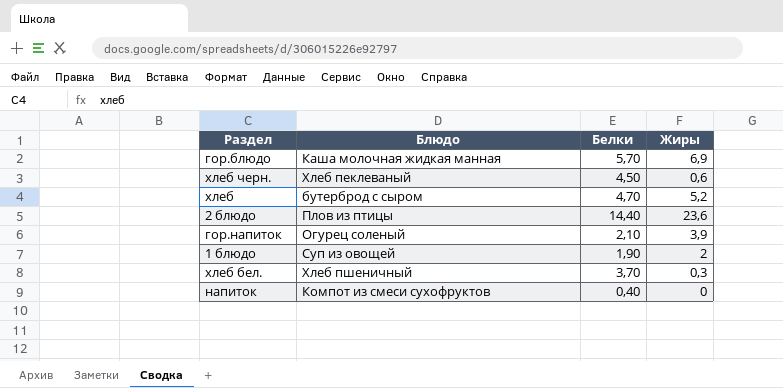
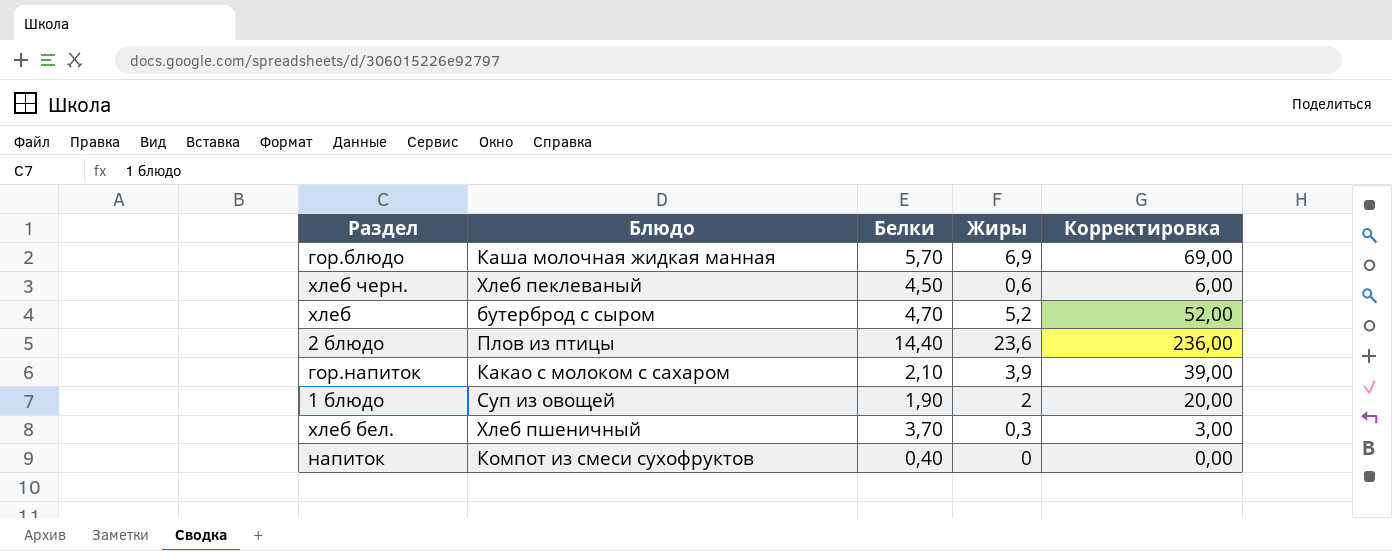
column Корректировка | formula: none -> [Жиры] * 10
гор.напиток | Блюдо: Огурец соленый -> Какао с молоком с сахаром

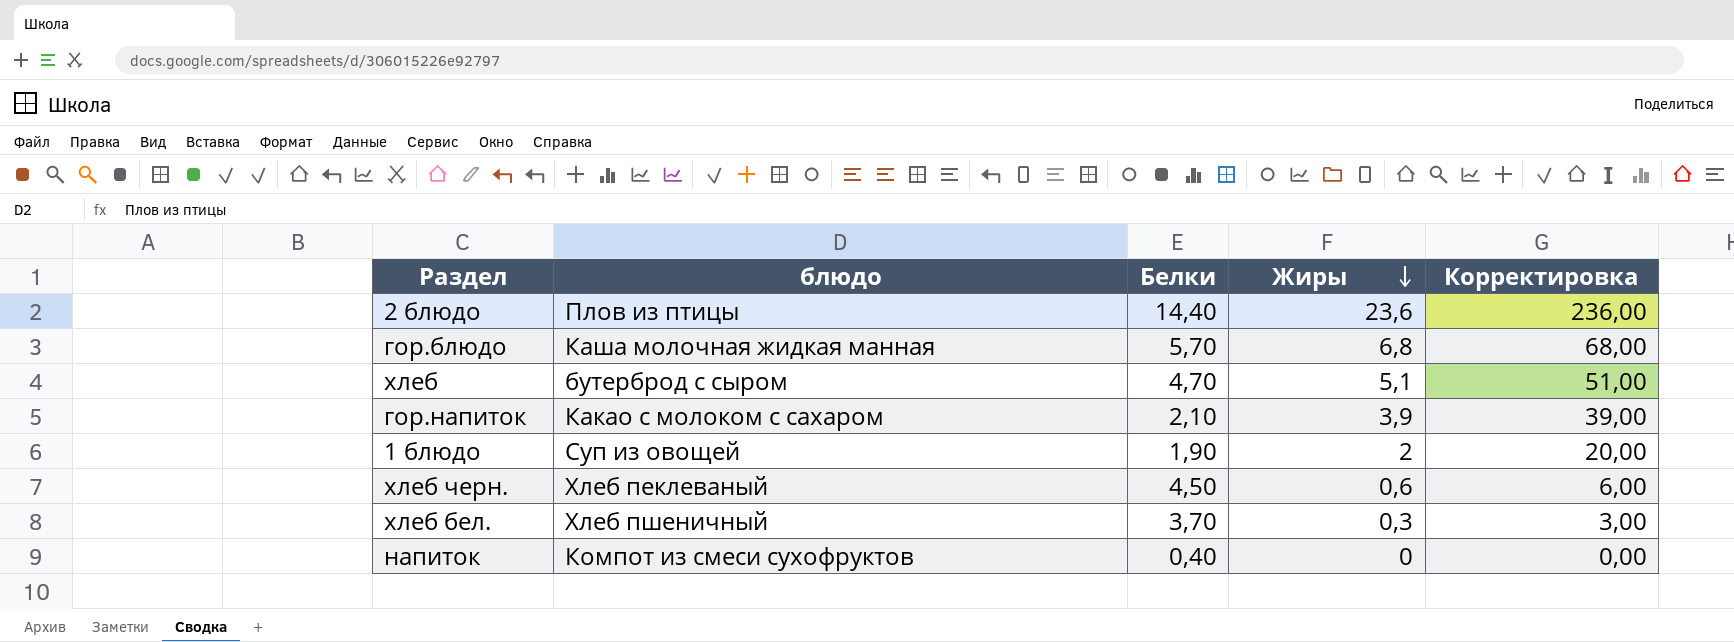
row order: none -> Жиры descending
column name: Блюдо -> блюдо
гор.блюдо | Жиры: 6,9 -> 6,8
гор.блюдо | Корректировка: 69,00 -> 68,00
хлеб | Жиры: 5,2 -> 5,1
хлеб | Корректировка: 52,00 -> 51,00

